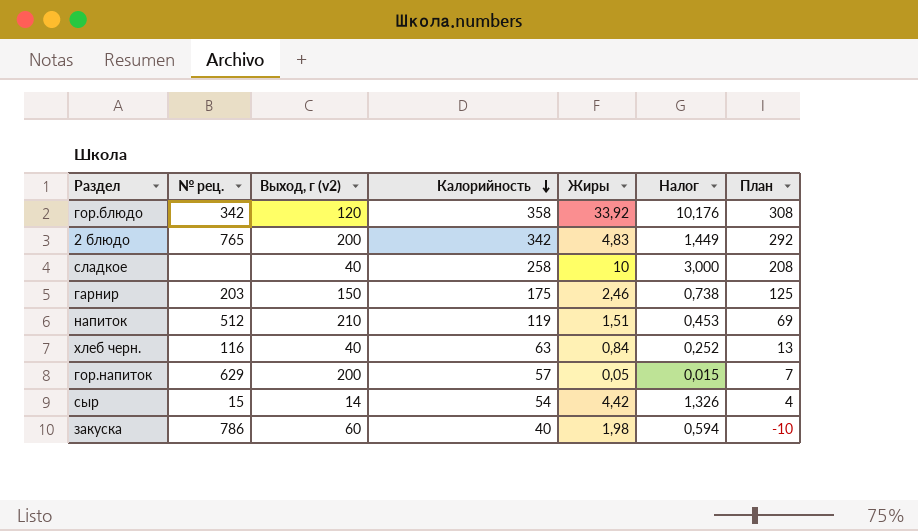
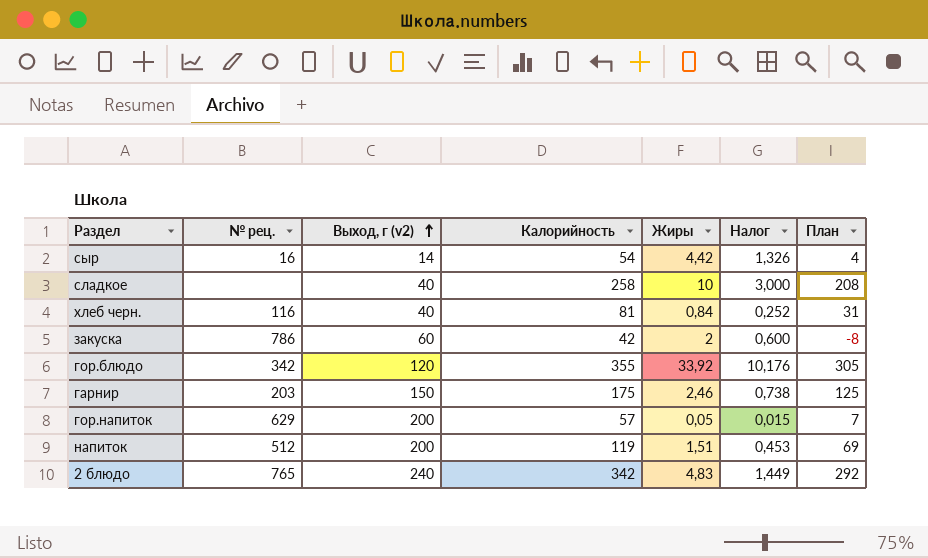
row order: Калорийность descending -> Выход, г (v2) ascending
сыр | № рец.: 15 -> 16
хлеб черн. | Калорийность: 63 -> 81
хлеб черн. | План: 13 -> 31
закуска | Калорийность: 40 -> 42
закуска | Жиры: 1,98 -> 2
закуска | Налог: 0,594 -> 0,600
закуска | План: -10 -> -8
гор.блюдо | Калорийность: 358 -> 355
гор.блюдо | План: 308 -> 305
напиток | Выход, г (v2): 210 -> 200
2 блюдо | Выход, г (v2): 200 -> 240

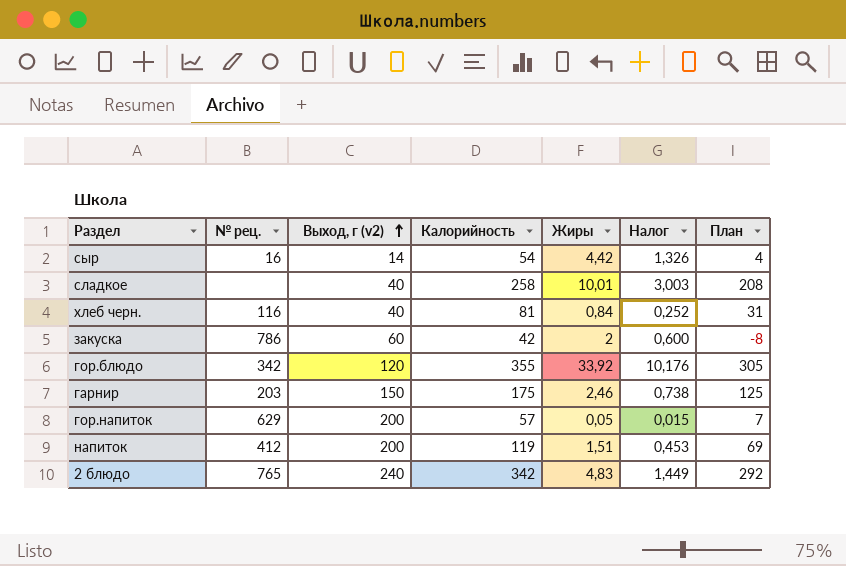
сладкое | Жиры: 10 -> 10,01
сладкое | Налог: 3,000 -> 3,003
напиток | № рец.: 512 -> 412

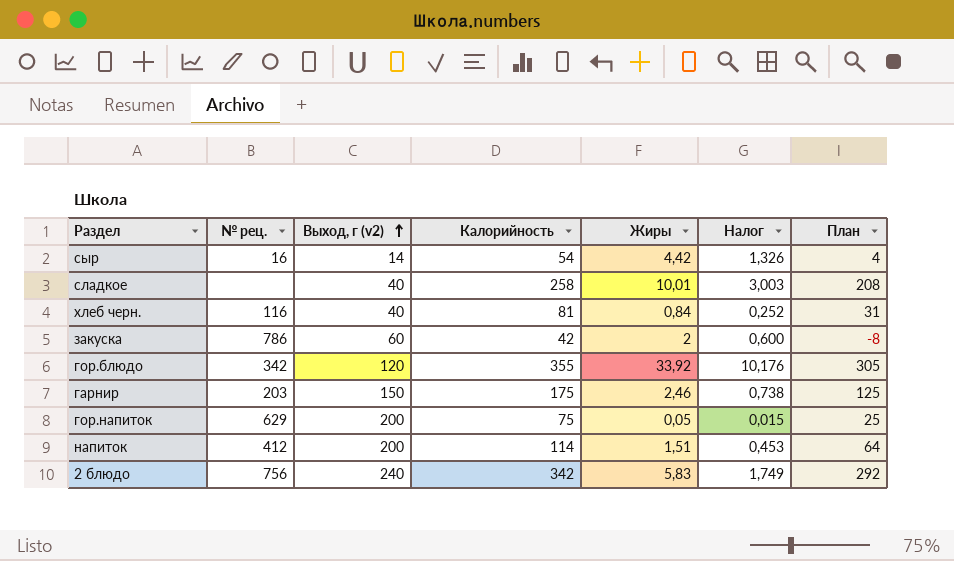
гор.напиток | Калорийность: 57 -> 75
гор.напиток | План: 7 -> 25
напиток | Калорийность: 119 -> 114
напиток | План: 69 -> 64
2 блюдо | № рец.: 765 -> 756
2 блюдо | Жиры: 4,83 -> 5,83
2 блюдо | Налог: 1,449 -> 1,749

